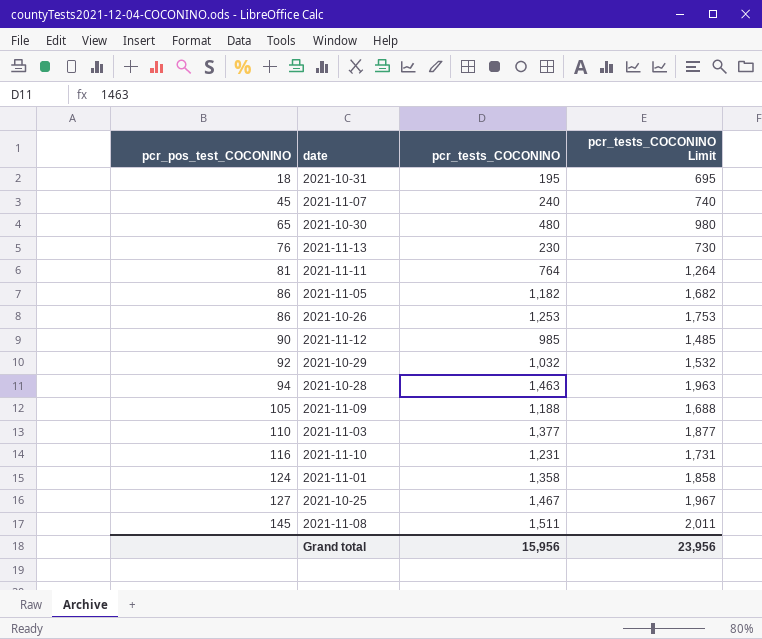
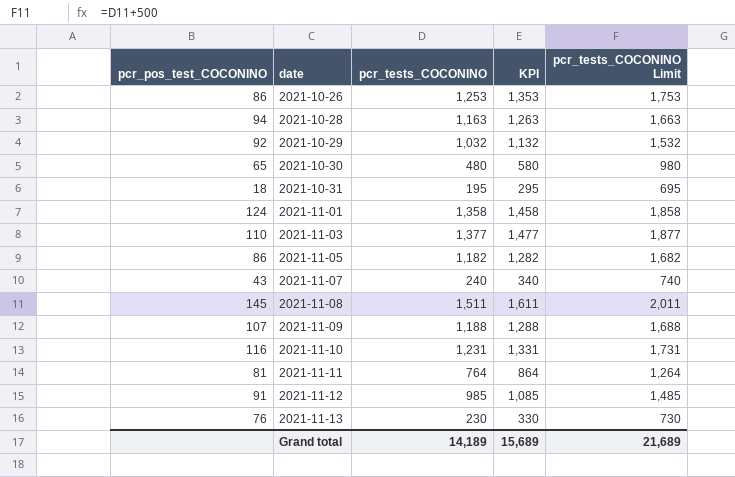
row order: pcr_pos_test_COCONINO ascending -> date ascending
column KPI | formula: none -> [pcr_tests_COCONINO] + 100
row 2021-10-25: 127 | 1,467 | 1,967 -> none
2021-10-28 | pcr_tests_COCONINO: 1,463 -> 1,163
2021-10-28 | pcr_tests_COCONINO Limit: 1,963 -> 1,663
2021-11-07 | pcr_pos_test_COCONINO: 45 -> 43
2021-11-09 | pcr_pos_test_COCONINO: 105 -> 107
2021-11-12 | pcr_pos_test_COCONINO: 90 -> 91
Grand total | pcr_tests_COCONINO: 15,956 -> 14,189
Grand total | pcr_tests_COCONINO Limit: 23,956 -> 21,689

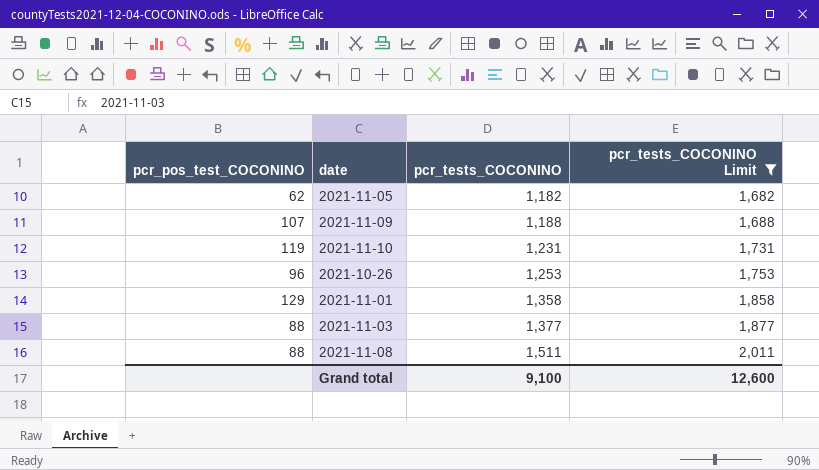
filter: none -> pcr_tests_COCONINO Limit >= 1,682
row order: date ascending -> pcr_tests_COCONINO ascending
column KPI | formula: [pcr_tests_COCONINO] + 100 -> none
2021-11-05 | pcr_pos_test_COCONINO: 86 -> 62
2021-11-10 | pcr_pos_test_COCONINO: 116 -> 119
2021-10-26 | pcr_pos_test_COCONINO: 86 -> 96
2021-11-01 | pcr_pos_test_COCONINO: 124 -> 129
2021-11-03 | pcr_pos_test_COCONINO: 110 -> 88
2021-11-08 | pcr_pos_test_COCONINO: 145 -> 88
Grand total | pcr_tests_COCONINO: 14,189 -> 9,100
Grand total | pcr_tests_COCONINO Limit: 21,689 -> 12,600

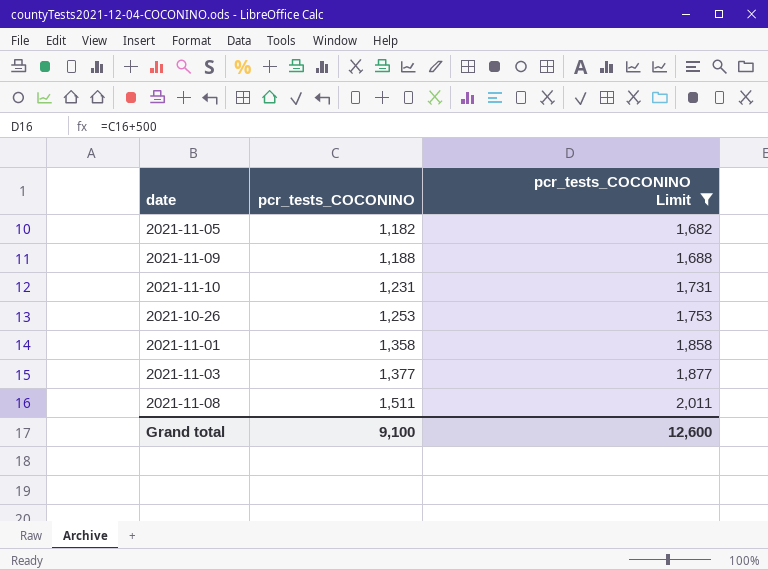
column pcr_pos_test_COCONINO | position: 1 -> none

